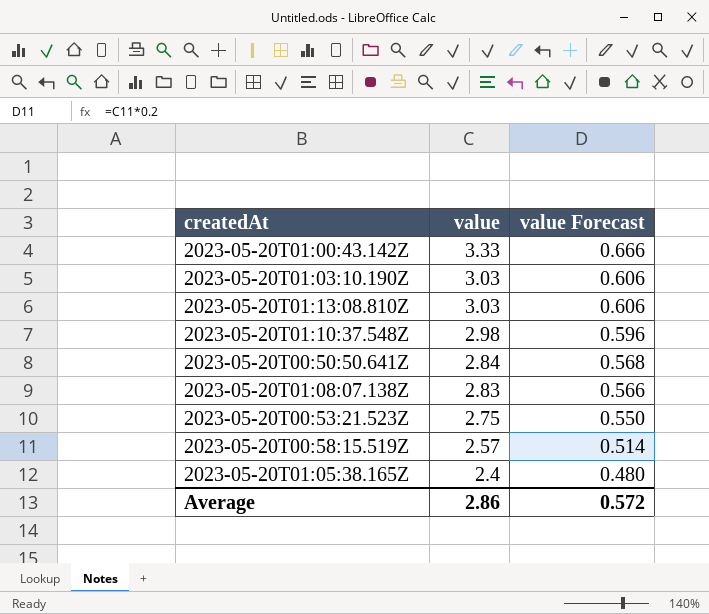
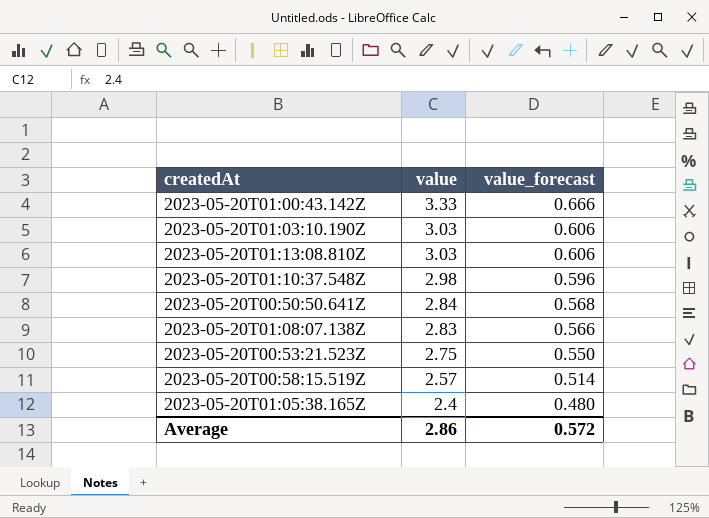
column name: value Forecast -> value_forecast

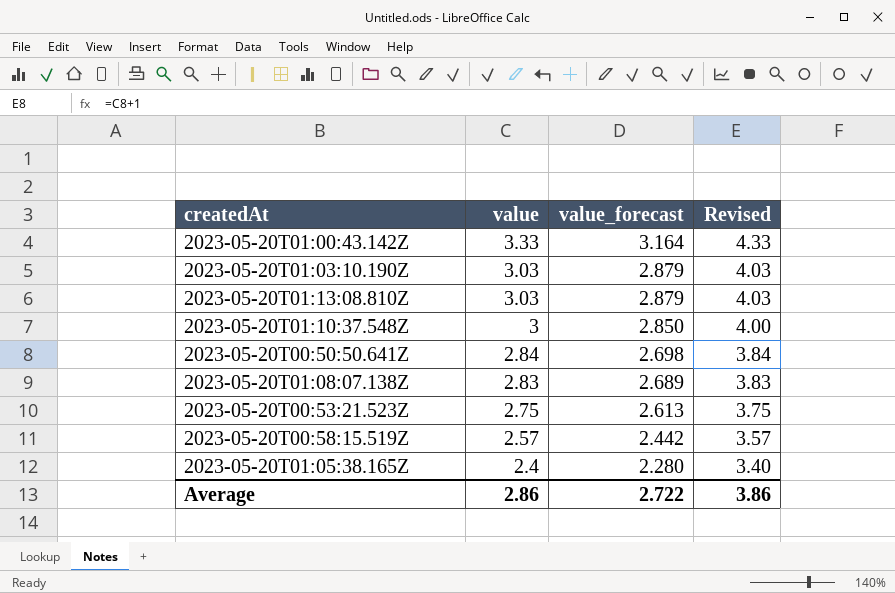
column value_forecast | formula: [value] * 0.2 -> [value] * 0.95
column Revised | formula: none -> [value] + 1
2023-05-20T01:10:37.548Z | value: 2.98 -> 3
Average | value_forecast: 0.572 -> 2.722

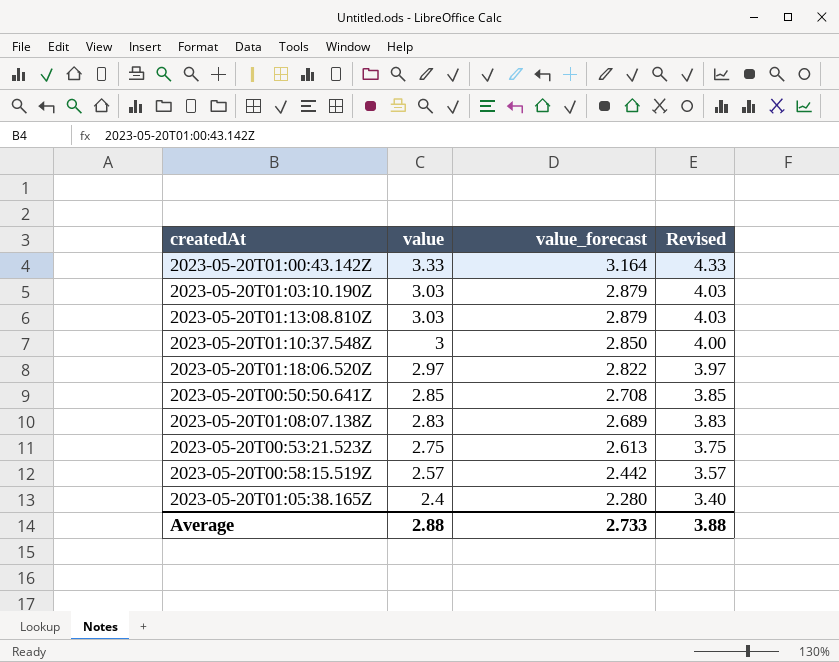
row 2023-05-20T01:18:06.520Z: none -> 2.97 | 2.822 | 3.97
2023-05-20T00:50:50.641Z | value: 2.84 -> 2.85
2023-05-20T00:50:50.641Z | value_forecast: 2.698 -> 2.708
2023-05-20T00:50:50.641Z | Revised: 3.84 -> 3.85
Average | value: 2.86 -> 2.88
Average | value_forecast: 2.722 -> 2.733
Average | Revised: 3.86 -> 3.88

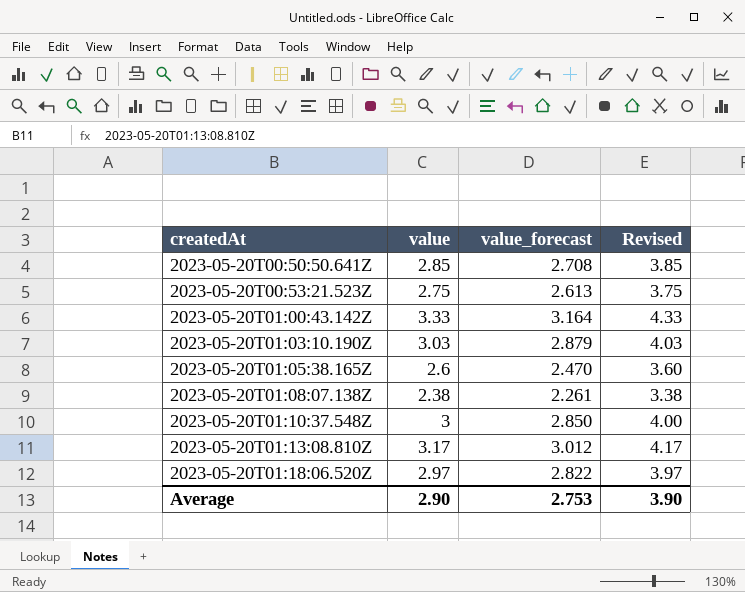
row order: value descending -> createdAt ascending
row 2023-05-20T00:58:15.519Z: 2.57 | 2.442 | 3.57 -> none
2023-05-20T01:05:38.165Z | value: 2.4 -> 2.6
2023-05-20T01:05:38.165Z | value_forecast: 2.280 -> 2.470
2023-05-20T01:05:38.165Z | Revised: 3.40 -> 3.60
2023-05-20T01:08:07.138Z | value: 2.83 -> 2.38
2023-05-20T01:08:07.138Z | value_forecast: 2.689 -> 2.261
2023-05-20T01:08:07.138Z | Revised: 3.83 -> 3.38
2023-05-20T01:13:08.810Z | value: 3.03 -> 3.17
2023-05-20T01:13:08.810Z | value_forecast: 2.879 -> 3.012
2023-05-20T01:13:08.810Z | Revised: 4.03 -> 4.17
Average | value: 2.88 -> 2.90
Average | value_forecast: 2.733 -> 2.753
Average | Revised: 3.88 -> 3.90

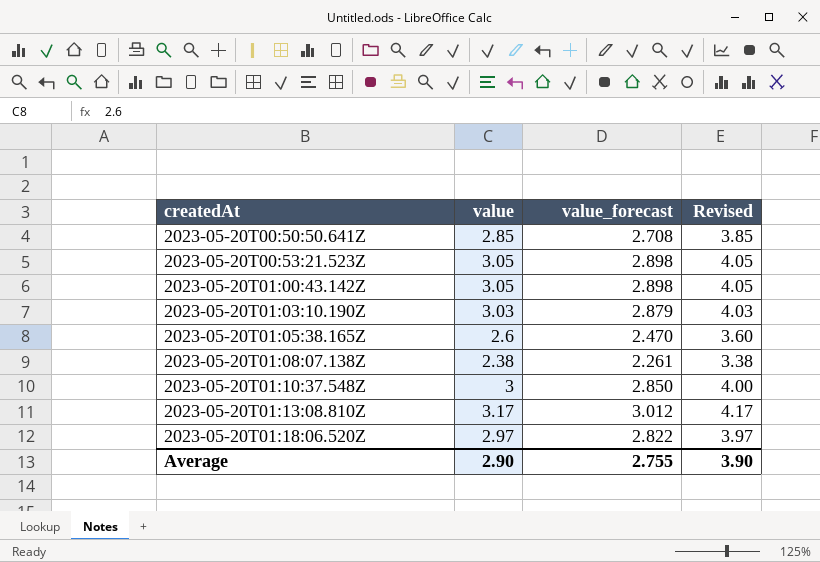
2023-05-20T00:53:21.523Z | value: 2.75 -> 3.05
2023-05-20T00:53:21.523Z | value_forecast: 2.613 -> 2.898
2023-05-20T00:53:21.523Z | Revised: 3.75 -> 4.05
2023-05-20T01:00:43.142Z | value: 3.33 -> 3.05
2023-05-20T01:00:43.142Z | value_forecast: 3.164 -> 2.898
2023-05-20T01:00:43.142Z | Revised: 4.33 -> 4.05
Average | value_forecast: 2.753 -> 2.755

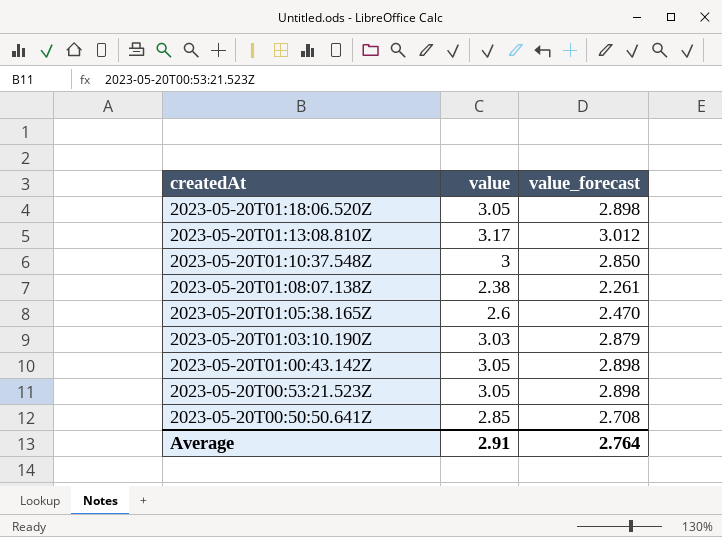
row order: createdAt ascending -> createdAt descending
column Revised | formula: [value] + 1 -> none
2023-05-20T01:18:06.520Z | value: 2.97 -> 3.05
2023-05-20T01:18:06.520Z | value_forecast: 2.822 -> 2.898
Average | value: 2.90 -> 2.91
Average | value_forecast: 2.755 -> 2.764

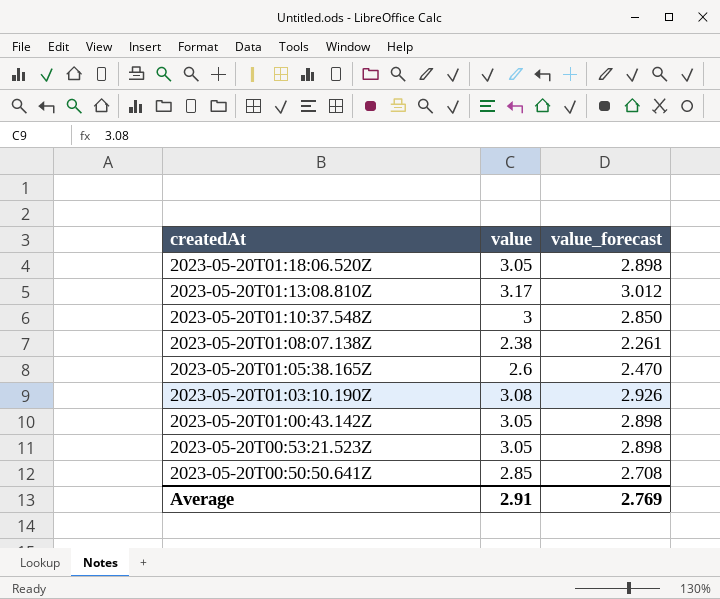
2023-05-20T01:03:10.190Z | value: 3.03 -> 3.08
2023-05-20T01:03:10.190Z | value_forecast: 2.879 -> 2.926
Average | value_forecast: 2.764 -> 2.769

